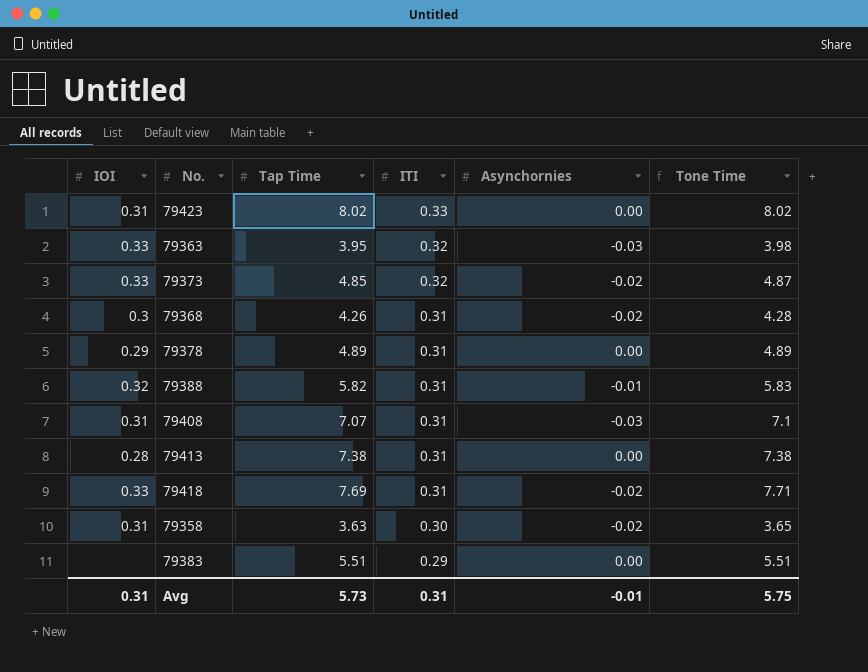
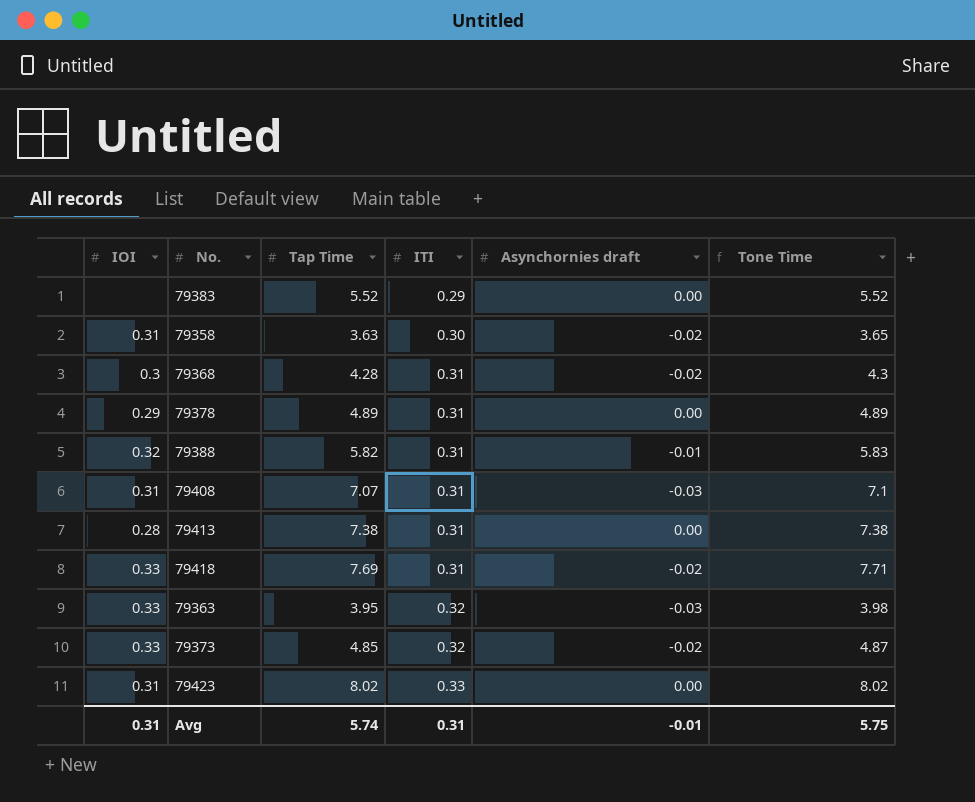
row order: ITI descending -> ITI ascending
column name: Asynchornies -> Asynchornies draft
79383 | Tap Time: 5.51 -> 5.52
79383 | Tone Time: 5.51 -> 5.52
79368 | Tap Time: 4.26 -> 4.28
79368 | Tone Time: 4.28 -> 4.3
Avg | Tap Time: 5.73 -> 5.74

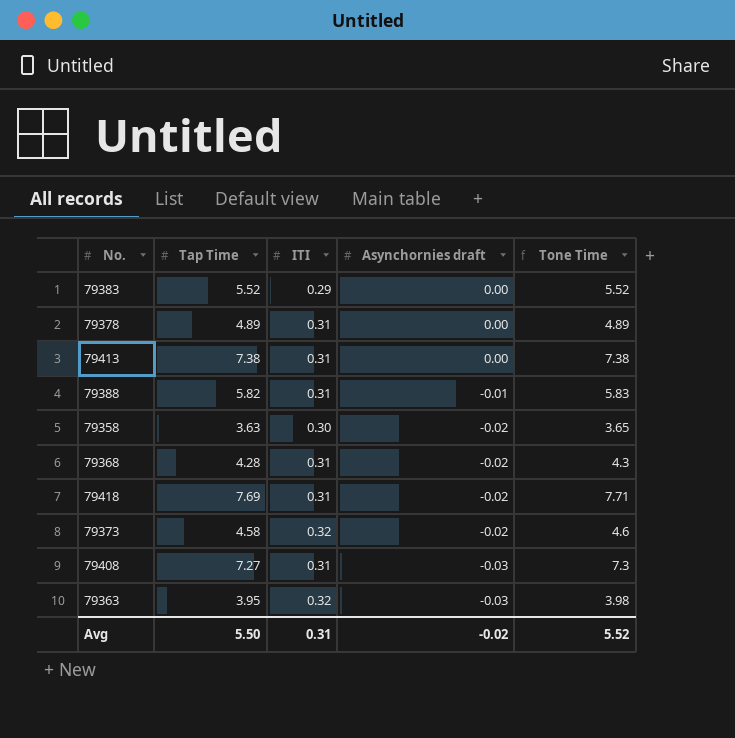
row order: ITI ascending -> Asynchornies draft descending
column IOI | position: 1 -> none
row 79423: 0.31 | 8.02 | 0.33 | 0.00 | 8.02 -> none
79373 | Tap Time: 4.85 -> 4.58
79373 | Tone Time: 4.87 -> 4.6
79408 | Tap Time: 7.07 -> 7.27
79408 | Tone Time: 7.1 -> 7.3
Avg | Tap Time: 5.74 -> 5.50
Avg | Asynchornies draft: -0.01 -> -0.02
Avg | Tone Time: 5.75 -> 5.52

